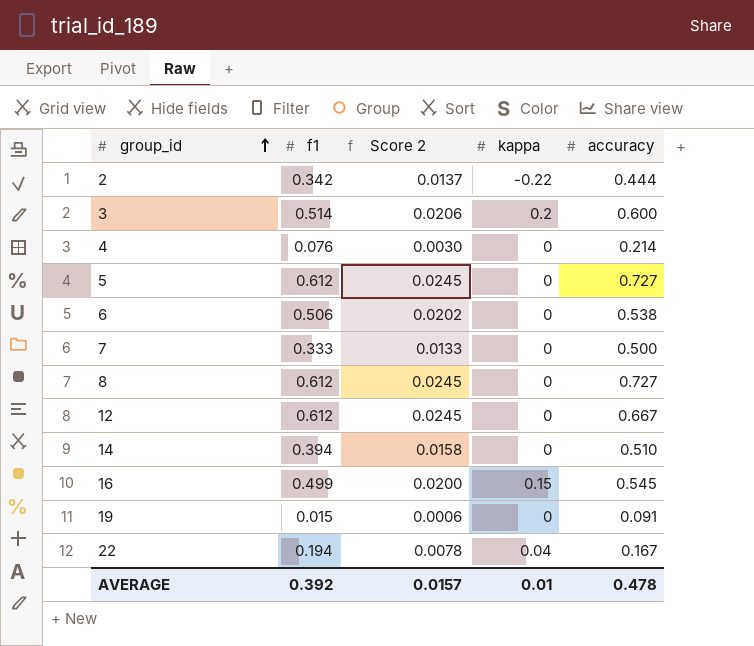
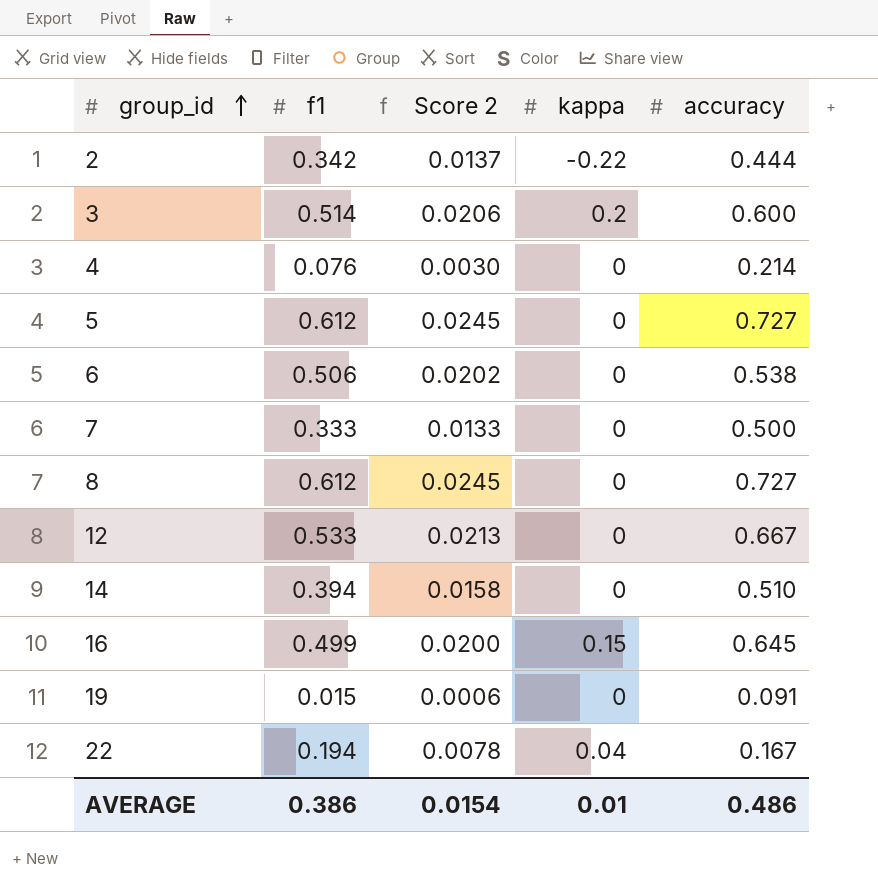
12 | f1: 0.612 -> 0.533
12 | Score 2: 0.0245 -> 0.0213
16 | accuracy: 0.545 -> 0.645
AVERAGE | f1: 0.392 -> 0.386
AVERAGE | Score 2: 0.0157 -> 0.0154
AVERAGE | accuracy: 0.478 -> 0.486

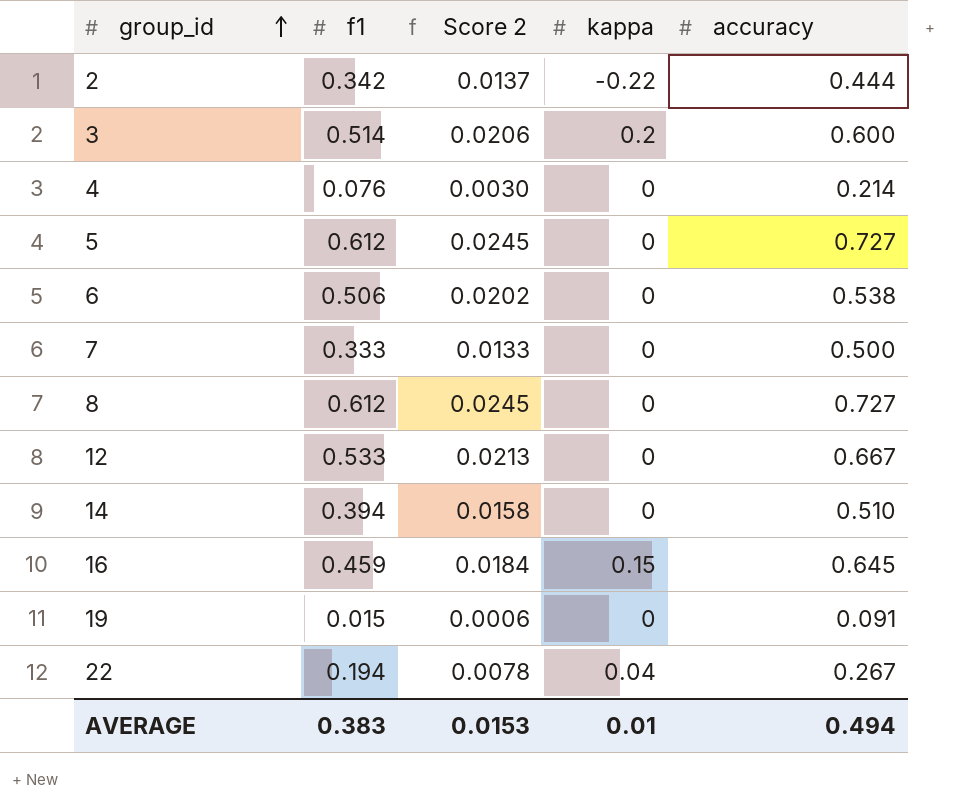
16 | f1: 0.499 -> 0.459
16 | Score 2: 0.0200 -> 0.0184
22 | accuracy: 0.167 -> 0.267
AVERAGE | f1: 0.386 -> 0.383
AVERAGE | Score 2: 0.0154 -> 0.0153
AVERAGE | accuracy: 0.486 -> 0.494

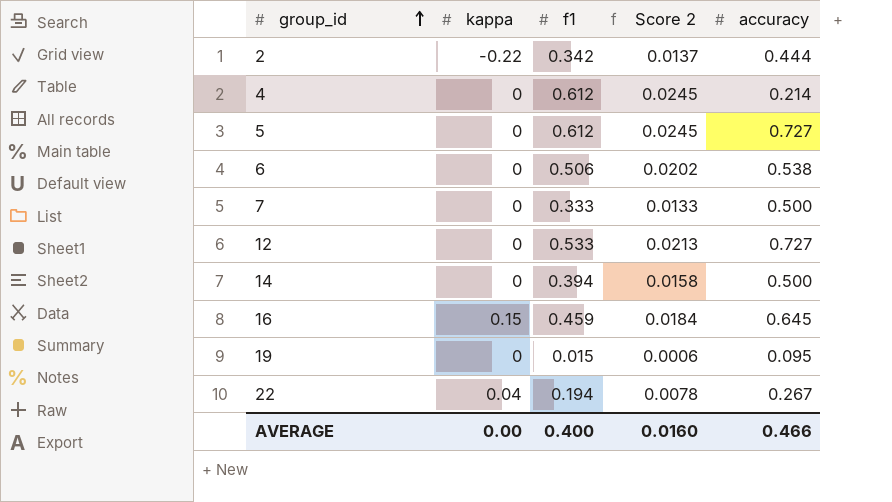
column kappa | position: 4 -> 2
row 3: 0.514 | 0.0206 | 0.2 | 0.600 -> none
row 8: 0.612 | 0.0245 | 0 | 0.727 -> none
4 | f1: 0.076 -> 0.612
4 | Score 2: 0.0030 -> 0.0245
12 | accuracy: 0.667 -> 0.727
14 | accuracy: 0.510 -> 0.500
19 | accuracy: 0.091 -> 0.095
AVERAGE | kappa: 0.01 -> 0.00
AVERAGE | f1: 0.383 -> 0.400
AVERAGE | Score 2: 0.0153 -> 0.0160
AVERAGE | accuracy: 0.494 -> 0.466

